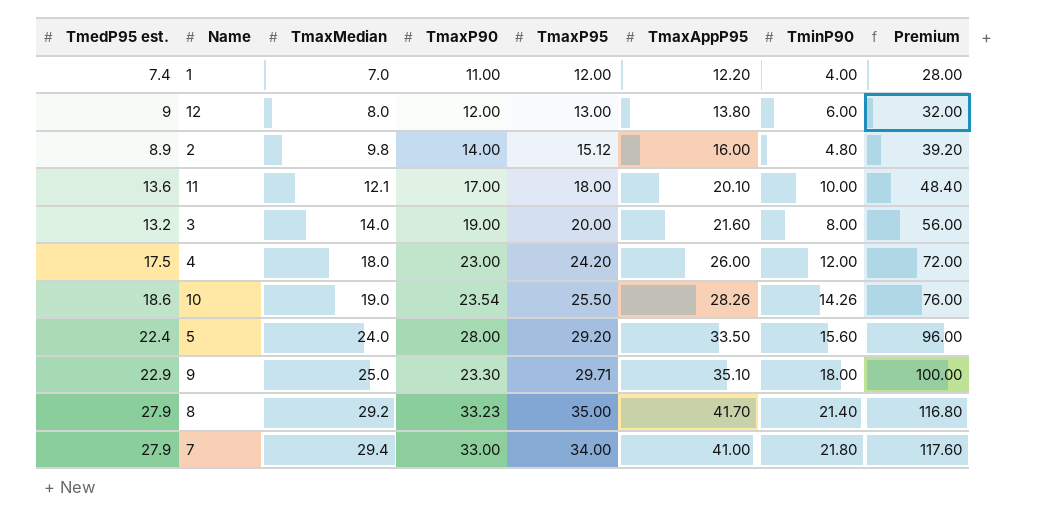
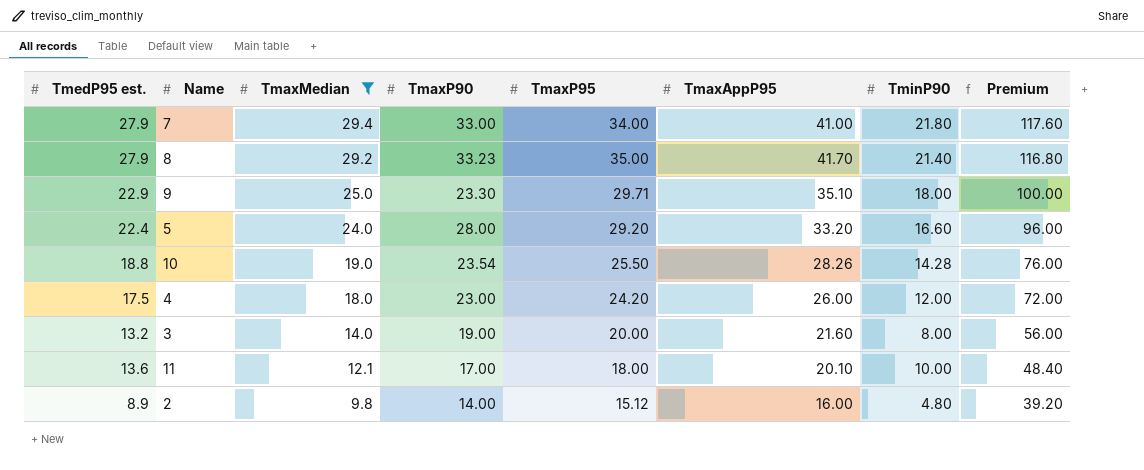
filter: none -> TmaxMedian >= 9.8
row order: TmaxMedian ascending -> TmaxMedian descending
5 | TmaxAppP95: 33.50 -> 33.20
5 | TminP90: 15.60 -> 16.60
10 | TmedP95 est.: 18.6 -> 18.8
10 | TminP90: 14.26 -> 14.28

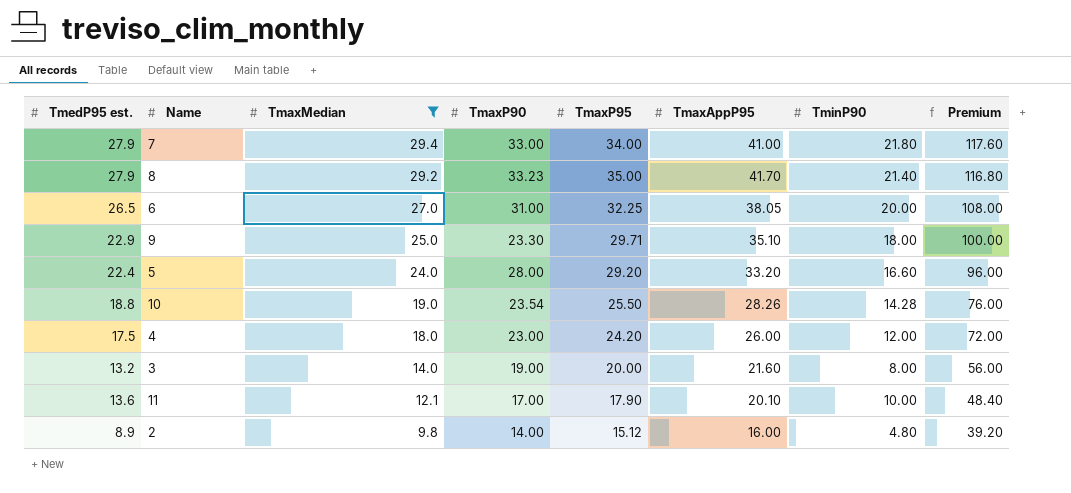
row 6: none -> 26.5 | 27.0 | 31.00 | 32.25 | 38.05 | 20.00 | 108.00
11 | TmaxP95: 18.00 -> 17.90

